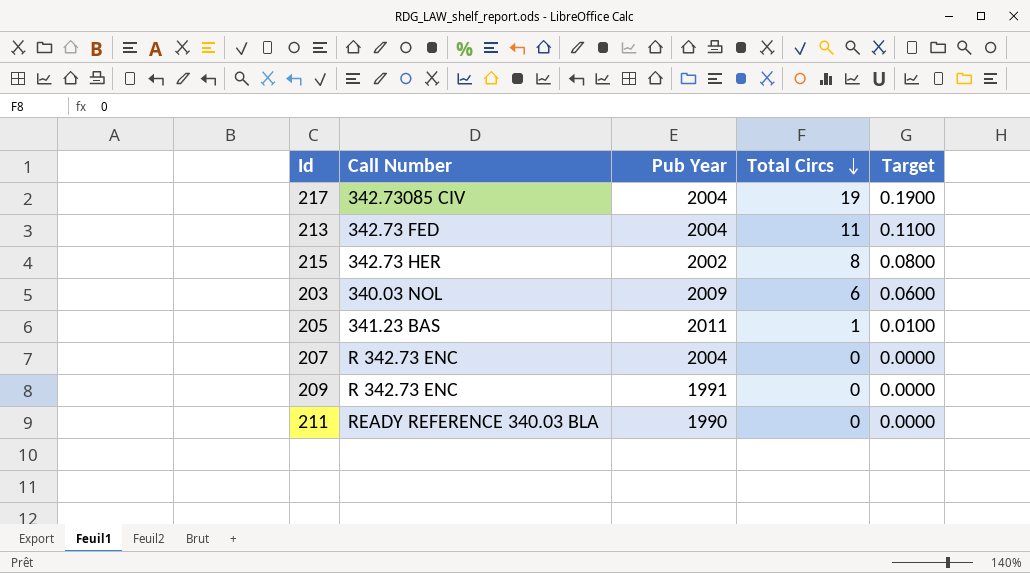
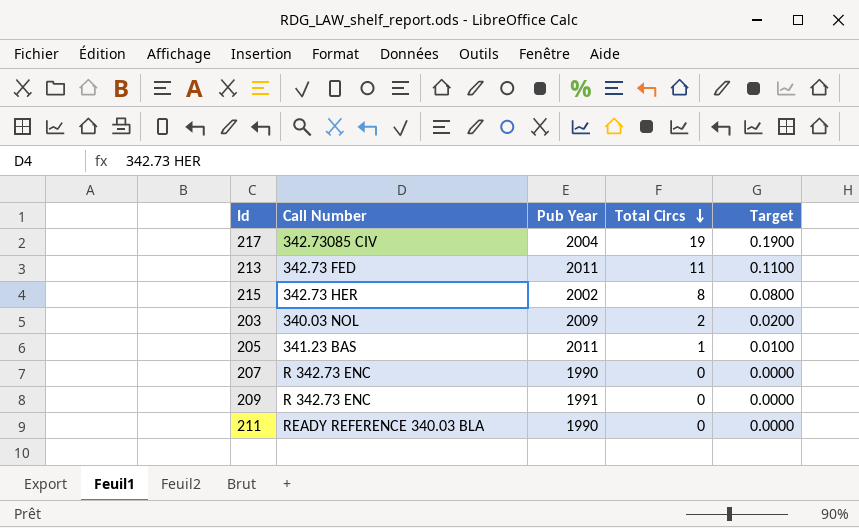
213 | Pub Year: 2004 -> 2011
203 | Total Circs: 6 -> 2
203 | Target: 0.0600 -> 0.0200
207 | Pub Year: 2004 -> 1990

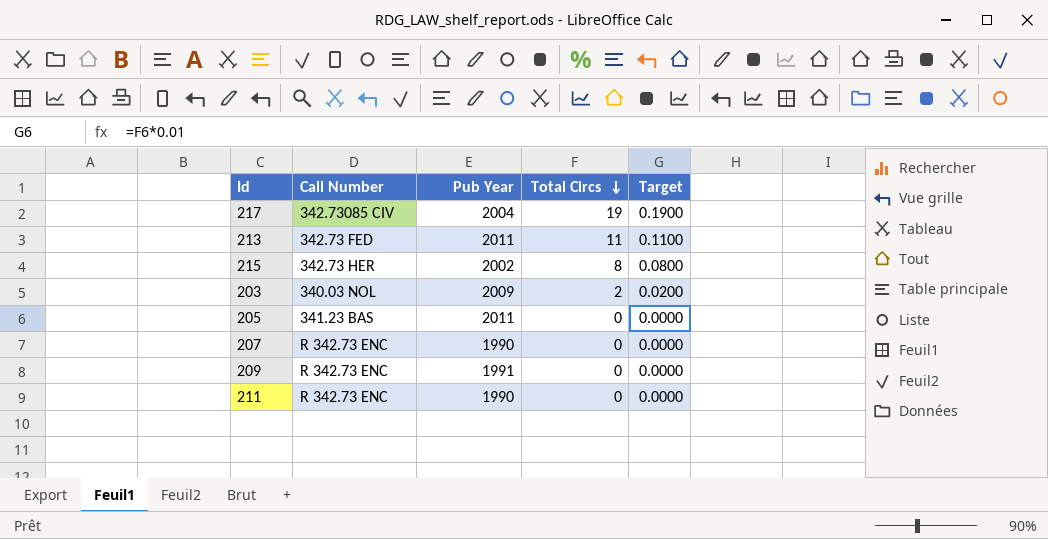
205 | Total Circs: 1 -> 0
205 | Target: 0.0100 -> 0.0000
211 | Call Number: READY REFERENCE 340.03 BLA -> R 342.73 ENC

